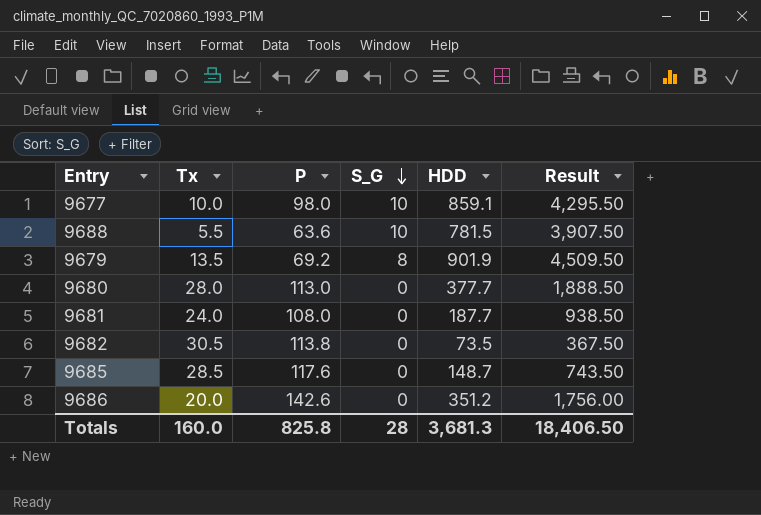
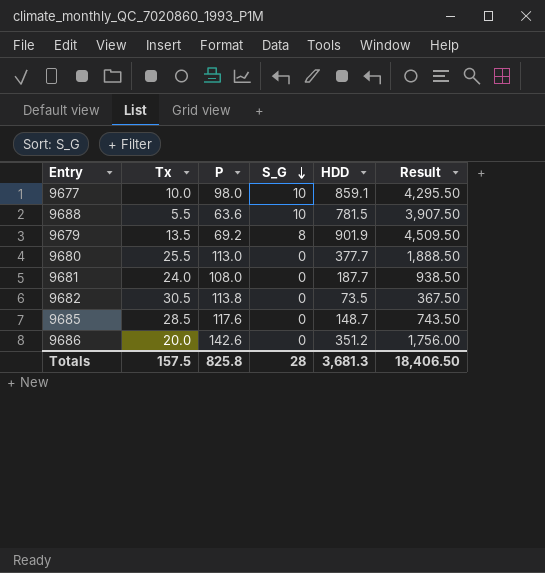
9680 | Tx: 28.0 -> 25.5
Totals | Tx: 160.0 -> 157.5

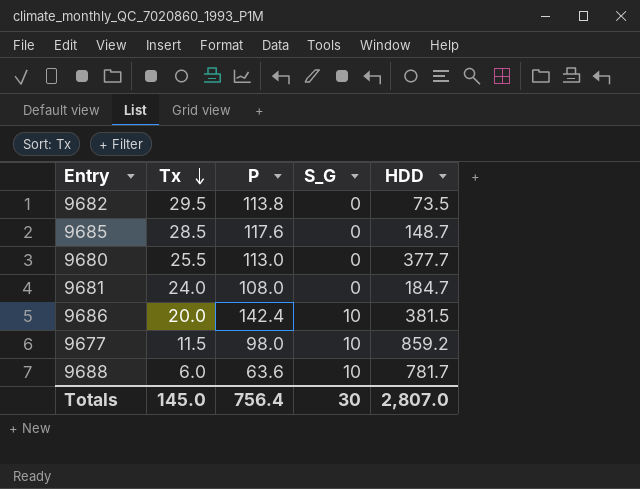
row order: S_G descending -> Tx descending
column Result | formula: [HDD] * 5 -> none
row 9679: 13.5 | 69.2 | 8 | 901.9 | 4,509.50 -> none
9682 | Tx: 30.5 -> 29.5
9681 | HDD: 187.7 -> 184.7
9686 | P: 142.6 -> 142.4
9686 | S_G: 0 -> 10
9686 | HDD: 351.2 -> 381.5
9677 | Tx: 10.0 -> 11.5
9677 | HDD: 859.1 -> 859.2
9688 | Tx: 5.5 -> 6.0
9688 | HDD: 781.5 -> 781.7
Totals | Tx: 157.5 -> 145.0
Totals | P: 825.8 -> 756.4
Totals | S_G: 28 -> 30
Totals | HDD: 3,681.3 -> 2,807.0

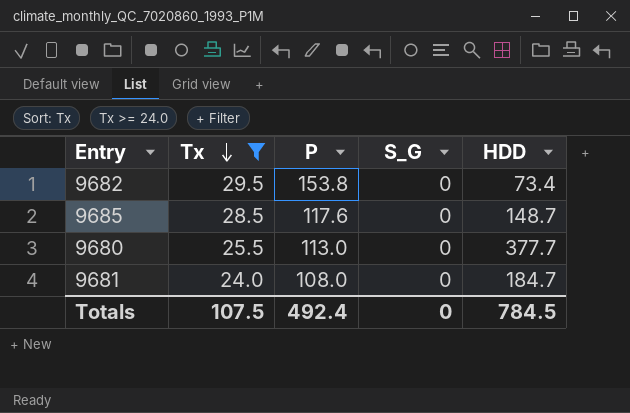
filter: none -> Tx >= 24.0
9682 | P: 113.8 -> 153.8
9682 | HDD: 73.5 -> 73.4
Totals | Tx: 145.0 -> 107.5
Totals | P: 756.4 -> 492.4
Totals | S_G: 30 -> 0
Totals | HDD: 2,807.0 -> 784.5

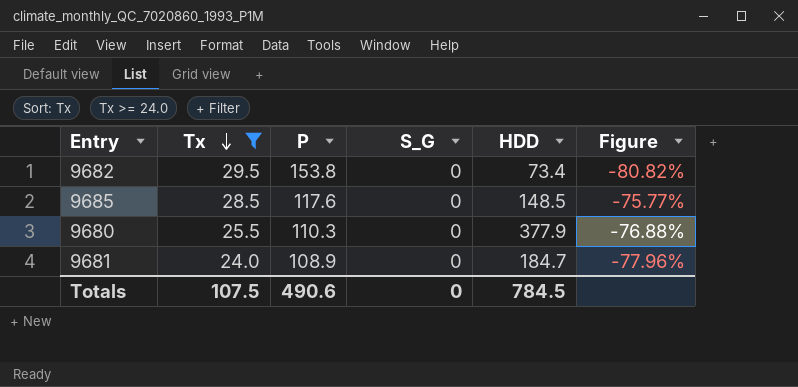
column Figure | formula: none -> ([Tx] - [P]) / [P]
9685 | HDD: 148.7 -> 148.5
9680 | P: 113.0 -> 110.3
9680 | HDD: 377.7 -> 377.9
9681 | P: 108.0 -> 108.9
Totals | P: 492.4 -> 490.6

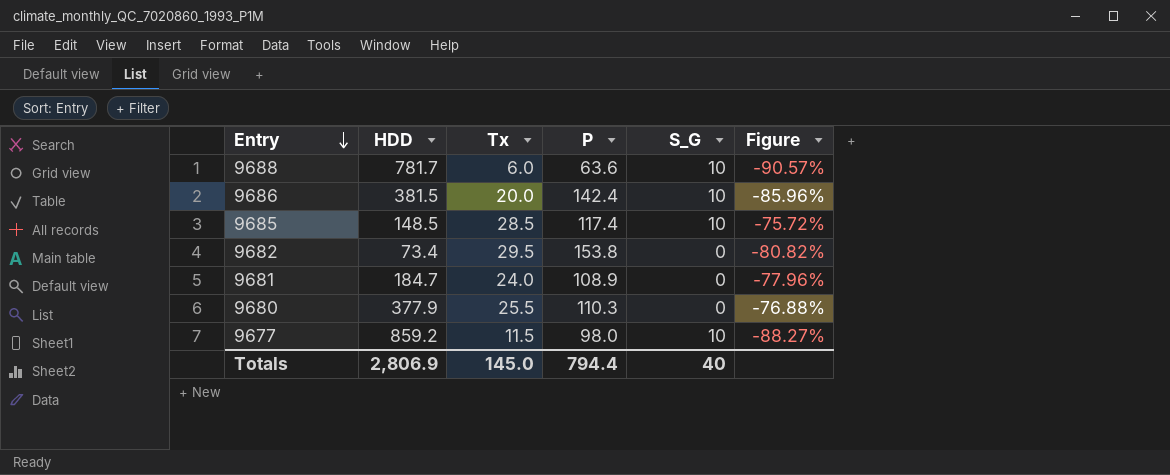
filter: Tx >= 24.0 -> none
row order: Tx descending -> Entry descending
column HDD | position: 5 -> 2
9685 | P: 117.6 -> 117.4
9685 | S_G: 0 -> 10
9685 | Figure: -75.77% -> -75.72%
Totals | HDD: 784.5 -> 2,806.9
Totals | Tx: 107.5 -> 145.0
Totals | P: 490.6 -> 794.4
Totals | S_G: 0 -> 40

